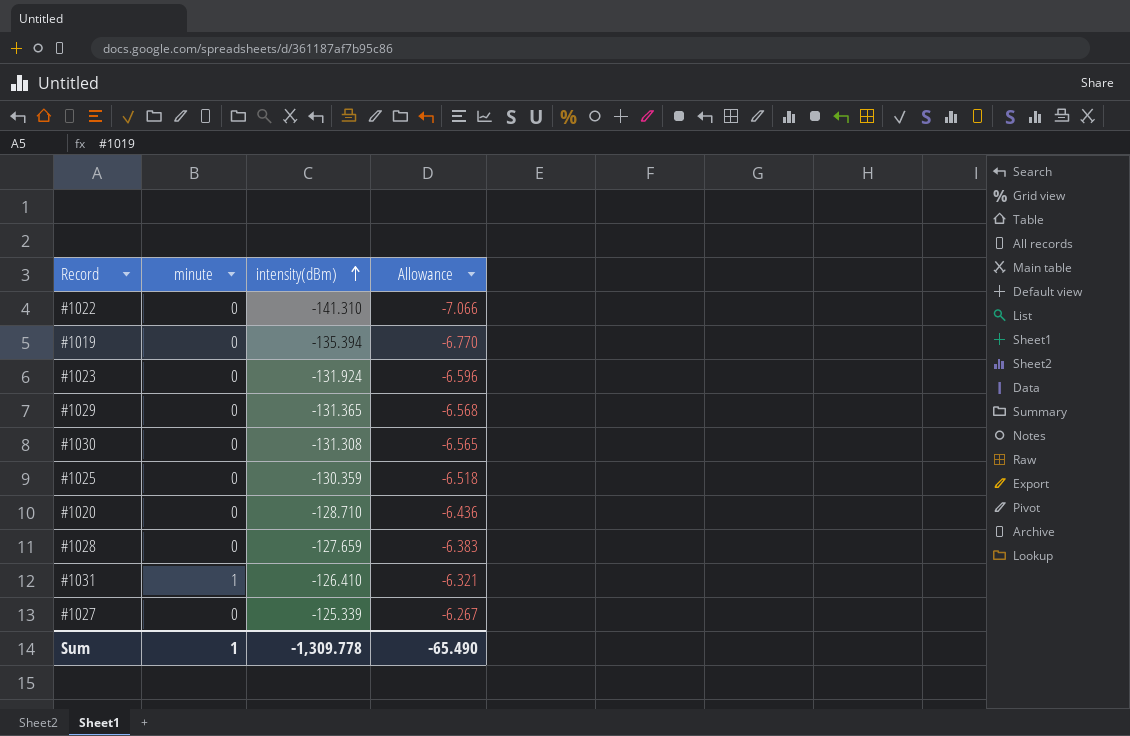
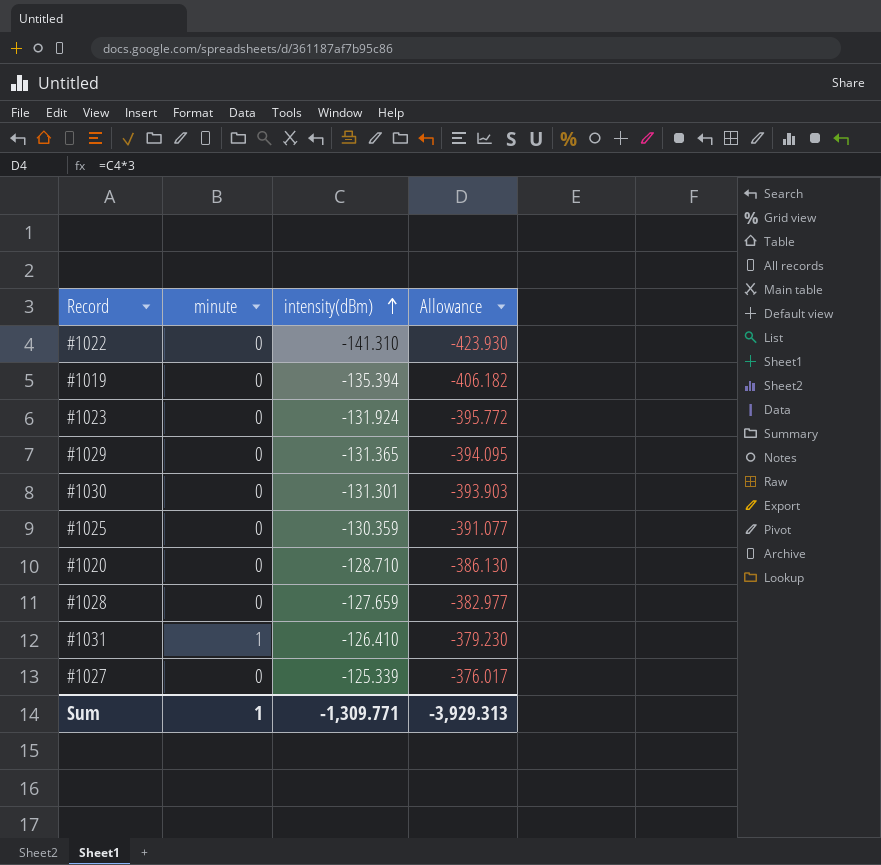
column Allowance | formula: [intensity(dBm)] * 0.05 -> [intensity(dBm)] * 3
#1030 | intensity(dBm): -131.308 -> -131.301
Sum | intensity(dBm): -1,309.778 -> -1,309.771
Sum | Allowance: -65.490 -> -3,929.313

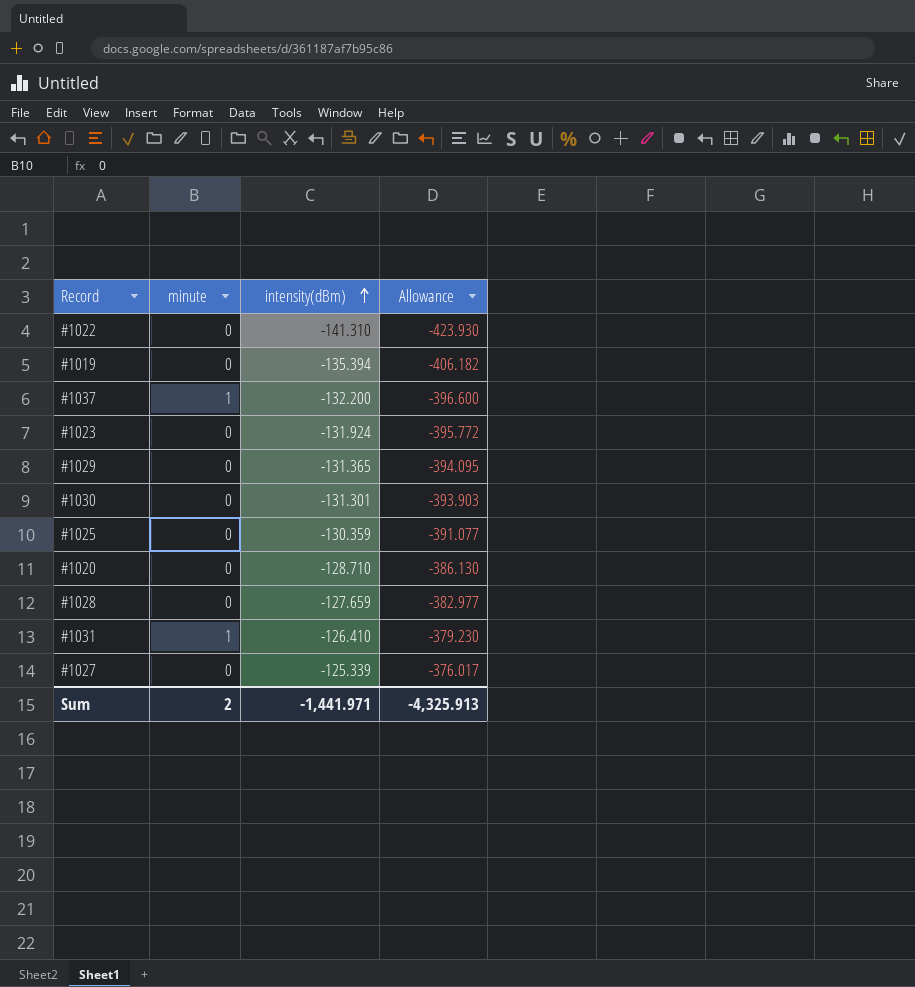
row #1037: none -> 1 | -132.200 | -396.600
Sum | minute: 1 -> 2
Sum | intensity(dBm): -1,309.771 -> -1,441.971
Sum | Allowance: -3,929.313 -> -4,325.913

